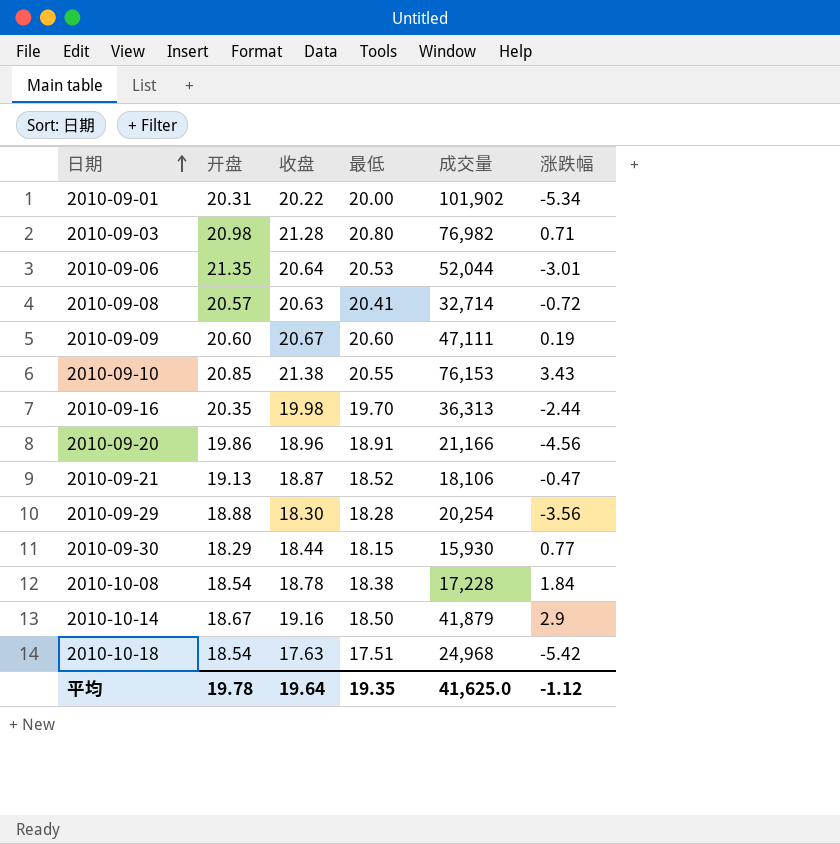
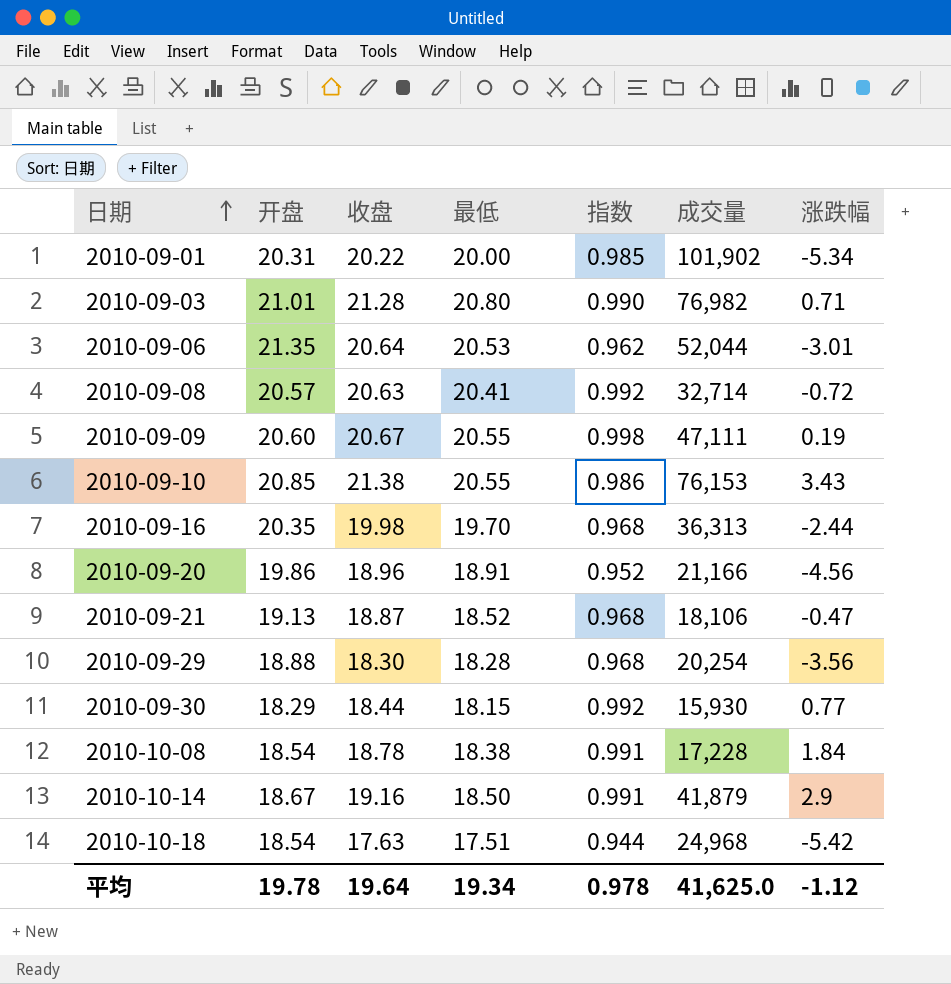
column 指数 | formula: none -> [最低] / [开盘]
2010-09-03 | 开盘: 20.98 -> 21.01
2010-09-09 | 最低: 20.60 -> 20.55
平均 | 最低: 19.35 -> 19.34

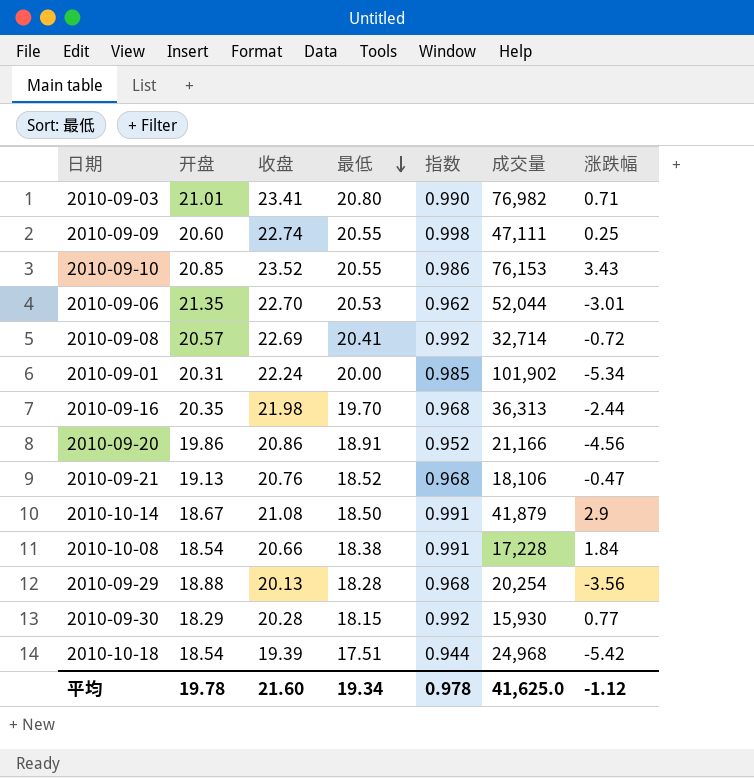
row order: 日期 ascending -> 最低 descending
2010-09-03 | 收盘: 21.28 -> 23.41
2010-09-09 | 收盘: 20.67 -> 22.74
2010-09-09 | 涨跌幅: 0.19 -> 0.25
2010-09-10 | 收盘: 21.38 -> 23.52
2010-09-06 | 收盘: 20.64 -> 22.70
2010-09-08 | 收盘: 20.63 -> 22.69
2010-09-01 | 收盘: 20.22 -> 22.24
2010-09-16 | 收盘: 19.98 -> 21.98
2010-09-20 | 收盘: 18.96 -> 20.86
2010-09-21 | 收盘: 18.87 -> 20.76
2010-10-14 | 收盘: 19.16 -> 21.08
2010-10-08 | 收盘: 18.78 -> 20.66
2010-09-29 | 收盘: 18.30 -> 20.13
2010-09-30 | 收盘: 18.44 -> 20.28
2010-10-18 | 收盘: 17.63 -> 19.39
平均 | 收盘: 19.64 -> 21.60

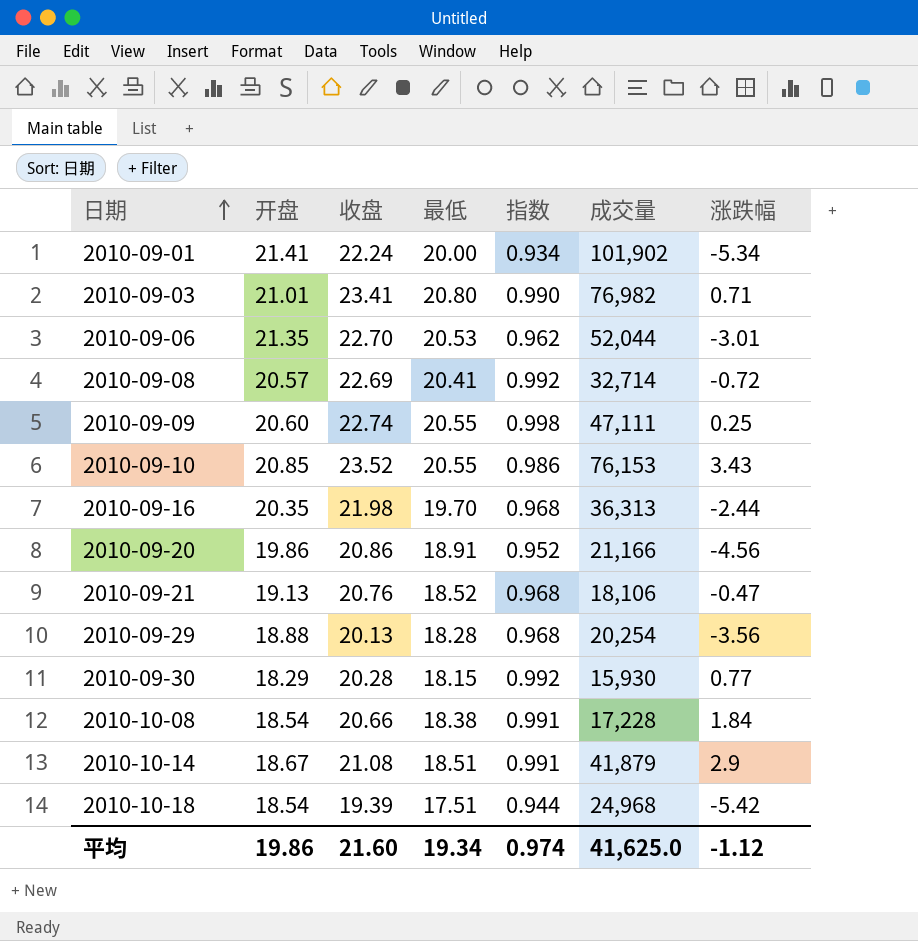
row order: 最低 descending -> 日期 ascending
2010-09-01 | 开盘: 20.31 -> 21.41
2010-09-01 | 指数: 0.985 -> 0.934
2010-10-14 | 最低: 18.50 -> 18.51
平均 | 开盘: 19.78 -> 19.86
平均 | 指数: 0.978 -> 0.974

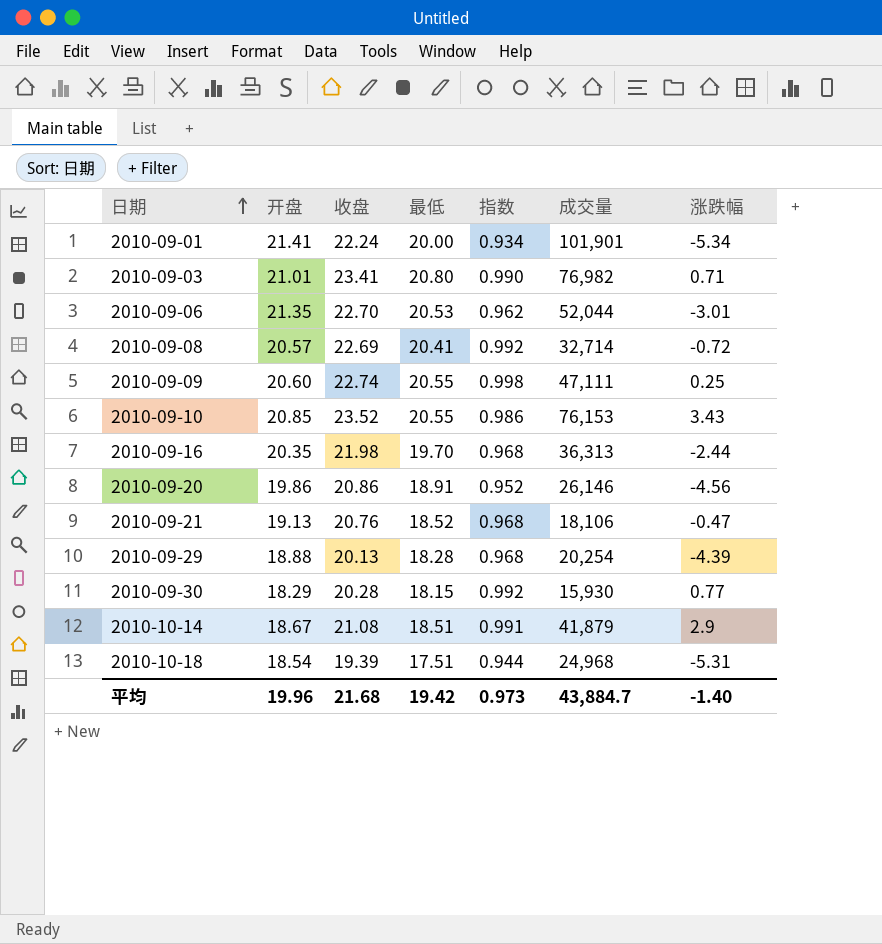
row 2010-10-08: 18.54 | 20.66 | 18.38 | 0.991 | 17,228 | 1.84 -> none
2010-09-01 | 成交量: 101,902 -> 101,901
2010-09-20 | 成交量: 21,166 -> 26,146
2010-09-29 | 涨跌幅: -3.56 -> -4.39
2010-10-18 | 涨跌幅: -5.42 -> -5.31
平均 | 开盘: 19.86 -> 19.96
平均 | 收盘: 21.60 -> 21.68
平均 | 最低: 19.34 -> 19.42
平均 | 指数: 0.974 -> 0.973
平均 | 成交量: 41,625.0 -> 43,884.7
平均 | 涨跌幅: -1.12 -> -1.40

